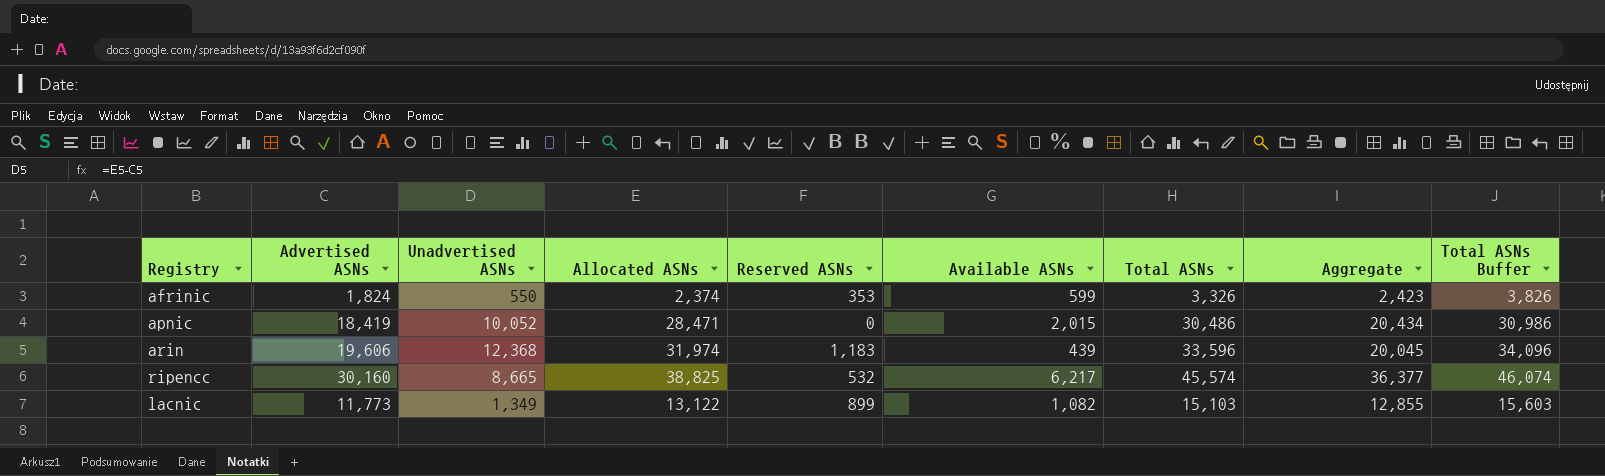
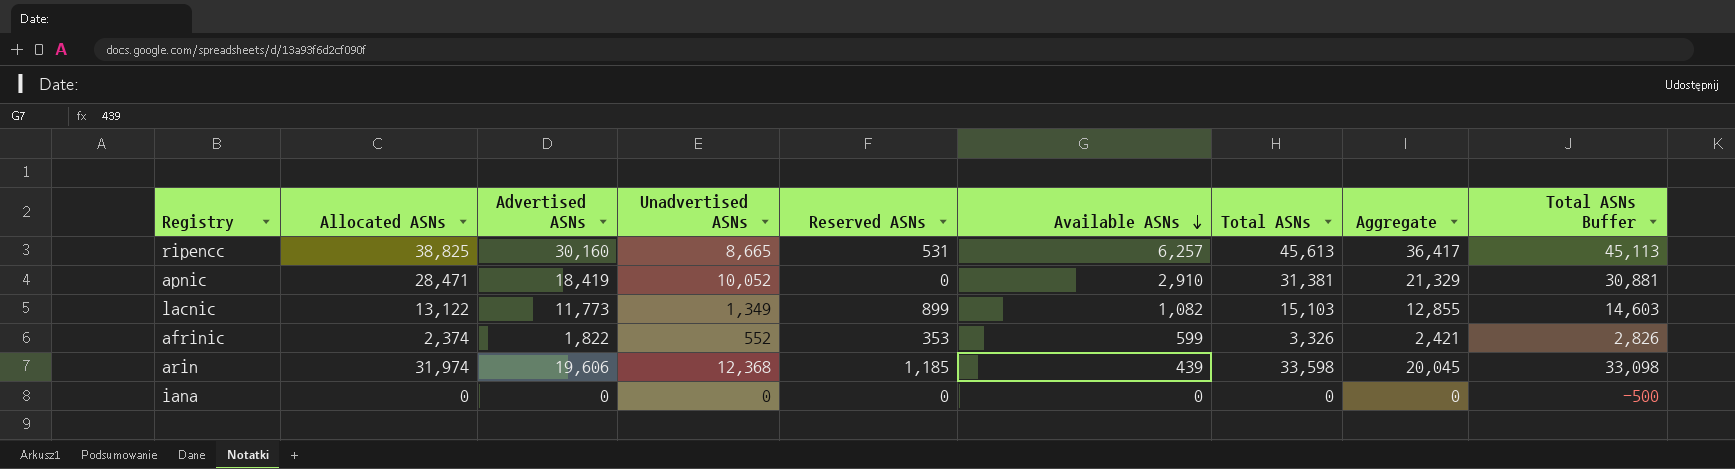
row order: none -> Available ASNs descending
column Allocated ASNs | position: 4 -> 2
column Total ASNs Buffer | formula: [Total ASNs] + 500 -> [Total ASNs] - 500
ripencc | Reserved ASNs: 532 -> 531
ripencc | Available ASNs: 6,217 -> 6,257
ripencc | Total ASNs: 45,574 -> 45,613
ripencc | Aggregate: 36,377 -> 36,417
apnic | Available ASNs: 2,015 -> 2,910
apnic | Total ASNs: 30,486 -> 31,381
apnic | Aggregate: 20,434 -> 21,329
afrinic | Advertised ASNs: 1,824 -> 1,822
afrinic | Unadvertised ASNs: 550 -> 552
afrinic | Aggregate: 2,423 -> 2,421
arin | Reserved ASNs: 1,183 -> 1,185
arin | Total ASNs: 33,596 -> 33,598
row iana: none -> 0 | 0 | 0 | 0 | 0 | 0 | 0 | -500

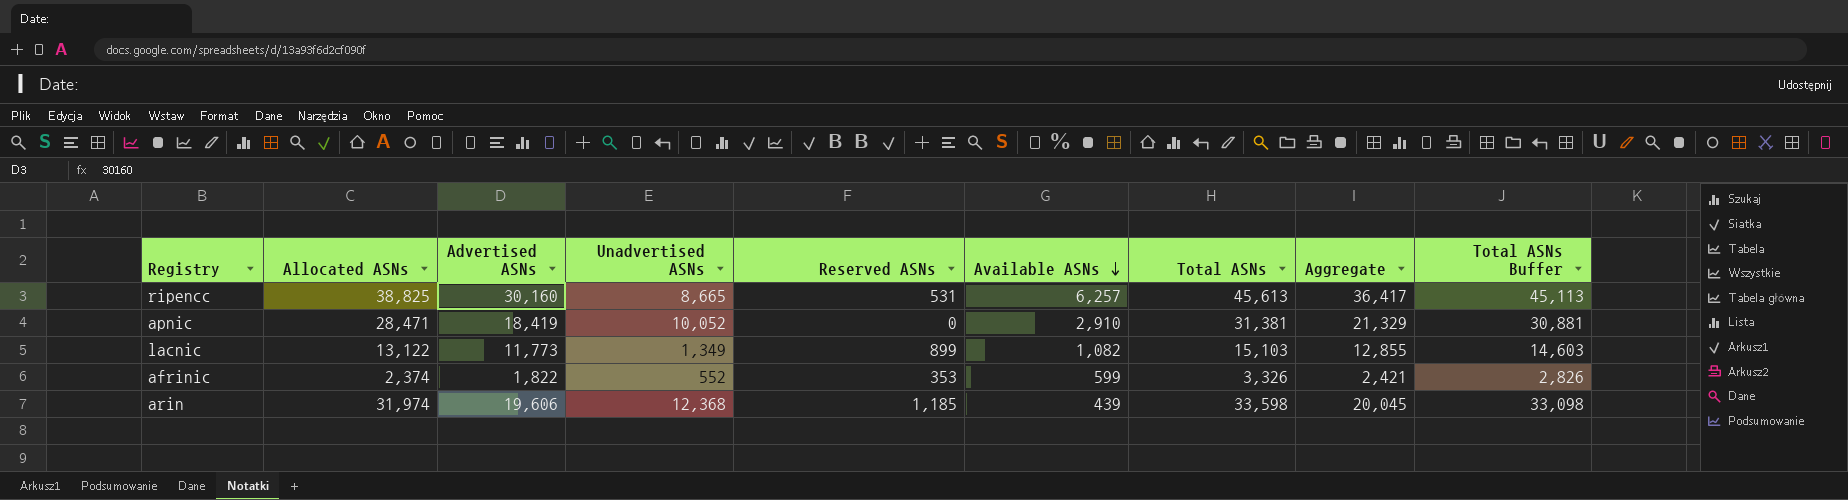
row iana: 0 | 0 | 0 | 0 | 0 | 0 | 0 | -500 -> none

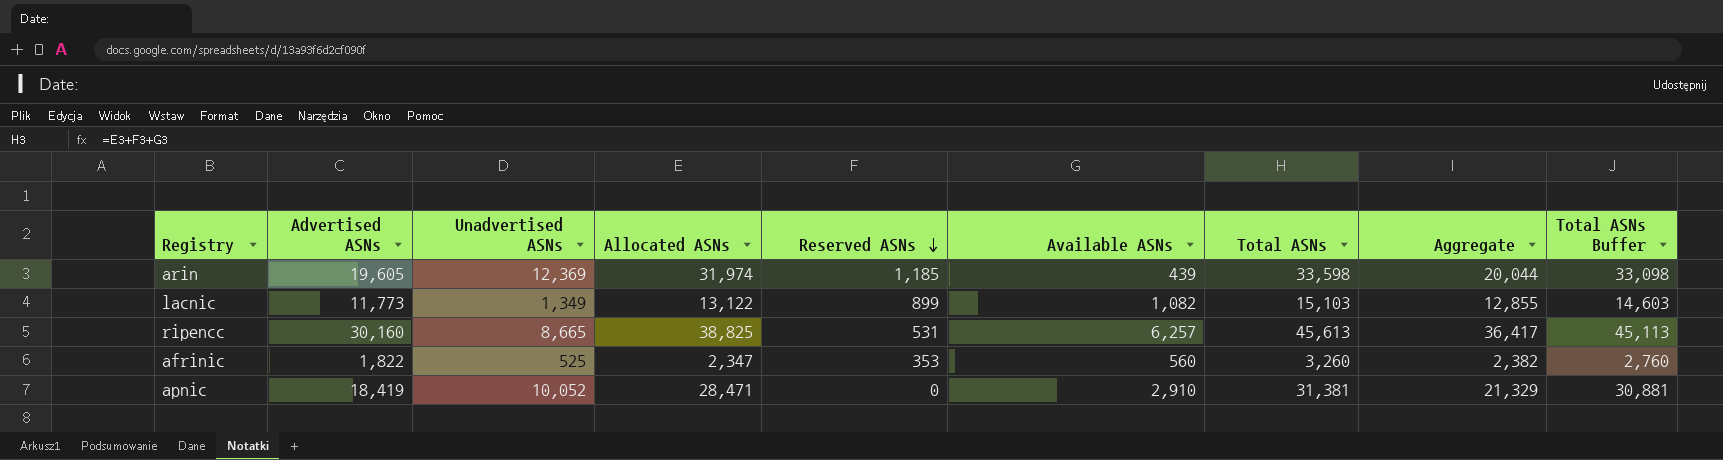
row order: Available ASNs descending -> Reserved ASNs descending
column Allocated ASNs | position: 2 -> 4
arin | Advertised ASNs: 19,606 -> 19,605
arin | Unadvertised ASNs: 12,368 -> 12,369
arin | Aggregate: 20,045 -> 20,044
afrinic | Unadvertised ASNs: 552 -> 525
afrinic | Allocated ASNs: 2,374 -> 2,347
afrinic | Available ASNs: 599 -> 560
afrinic | Total ASNs: 3,326 -> 3,260
afrinic | Aggregate: 2,421 -> 2,382
afrinic | Total ASNs Buffer: 2,826 -> 2,760

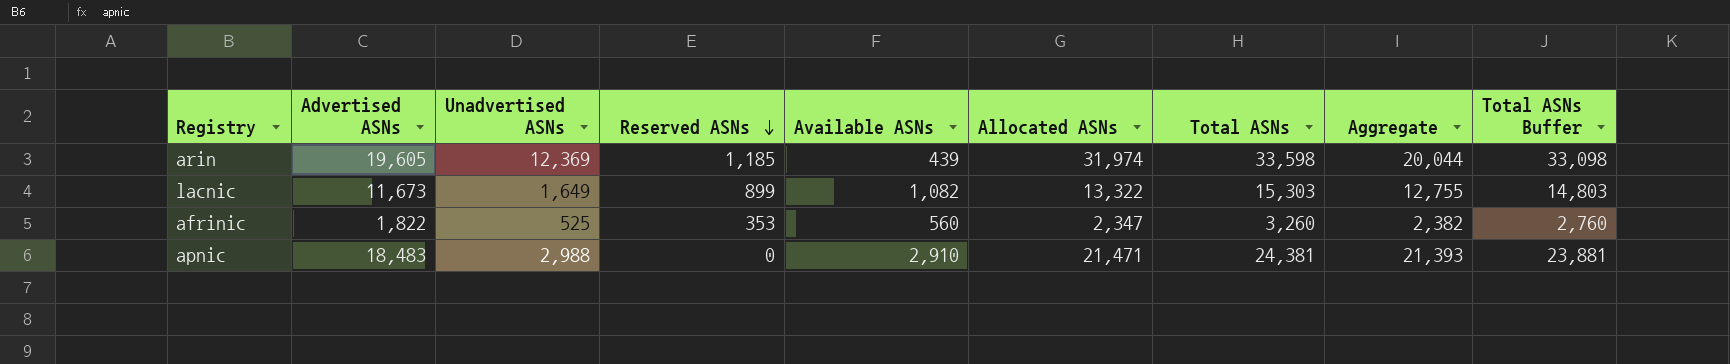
column Allocated ASNs | position: 4 -> 6
row ripencc: 30,160 | 8,665 | 38,825 | 531 | 6,257 | 45,613 | 36,417 | 45,113 -> none
lacnic | Advertised ASNs: 11,773 -> 11,673
lacnic | Unadvertised ASNs: 1,349 -> 1,649
lacnic | Allocated ASNs: 13,122 -> 13,322
lacnic | Total ASNs: 15,103 -> 15,303
lacnic | Aggregate: 12,855 -> 12,755
lacnic | Total ASNs Buffer: 14,603 -> 14,803
apnic | Advertised ASNs: 18,419 -> 18,483
apnic | Unadvertised ASNs: 10,052 -> 2,988
apnic | Allocated ASNs: 28,471 -> 21,471
apnic | Total ASNs: 31,381 -> 24,381
apnic | Aggregate: 21,329 -> 21,393
apnic | Total ASNs Buffer: 30,881 -> 23,881

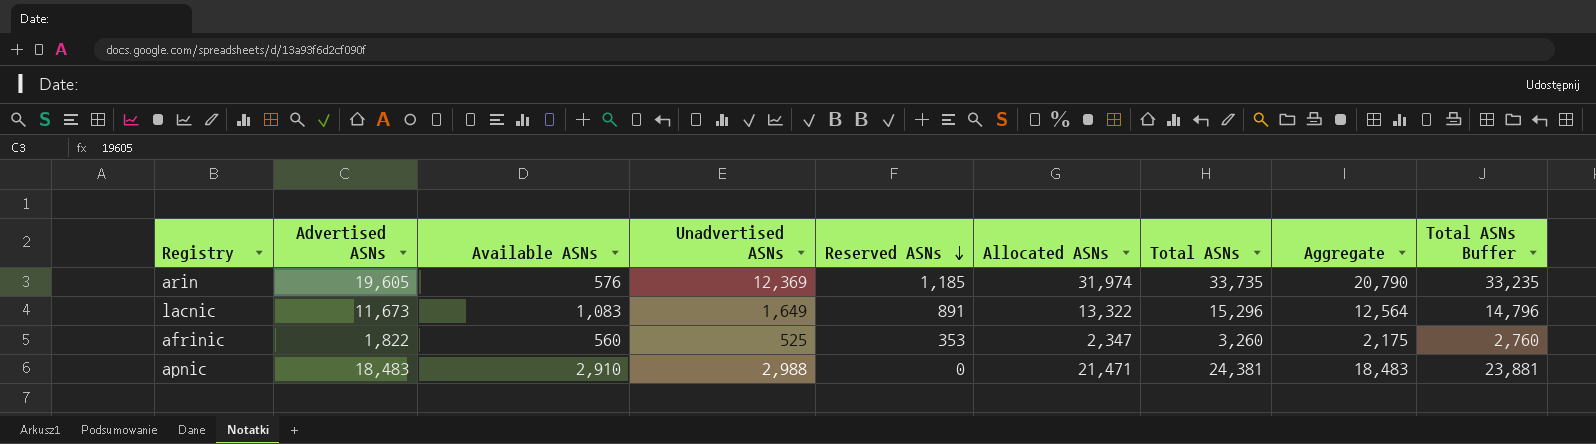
column Available ASNs | position: 5 -> 3
column Aggregate | formula: [Advertised ASNs] + [Available ASNs] -> [Advertised ASNs] + [Reserved ASNs]
arin | Available ASNs: 439 -> 576
arin | Total ASNs: 33,598 -> 33,735
arin | Total ASNs Buffer: 33,098 -> 33,235
lacnic | Available ASNs: 1,082 -> 1,083
lacnic | Reserved ASNs: 899 -> 891
lacnic | Total ASNs: 15,303 -> 15,296
lacnic | Total ASNs Buffer: 14,803 -> 14,796

